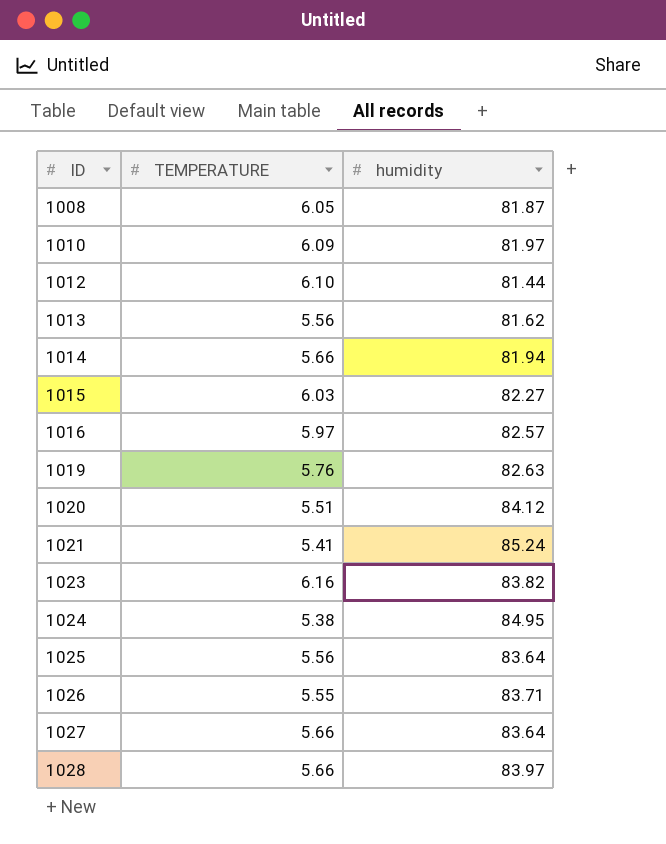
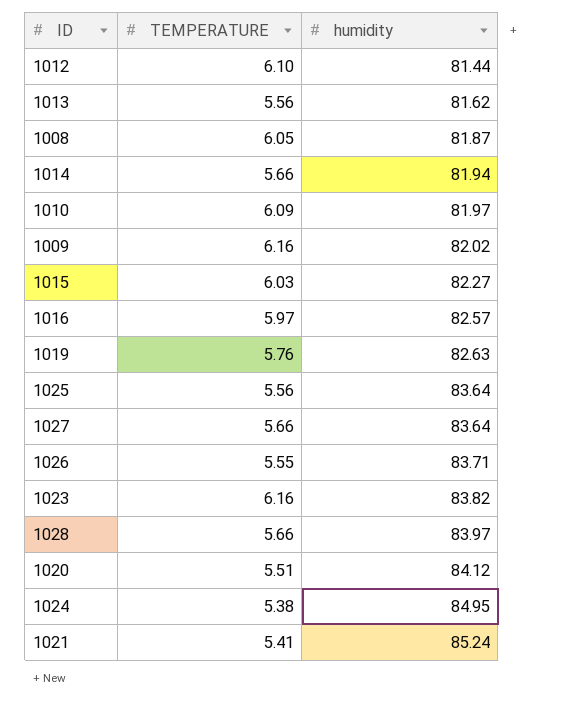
row order: ID ascending -> humidity ascending
row 1009: none -> 6.16 | 82.02

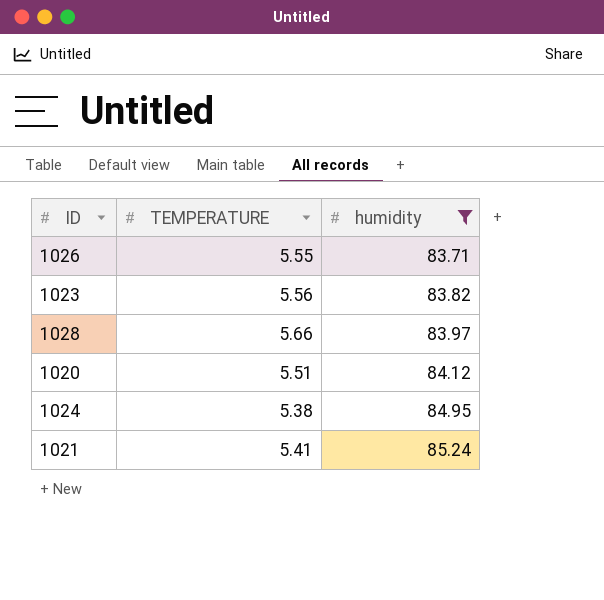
filter: none -> humidity >= 83.71
1023 | TEMPERATURE: 6.16 -> 5.56

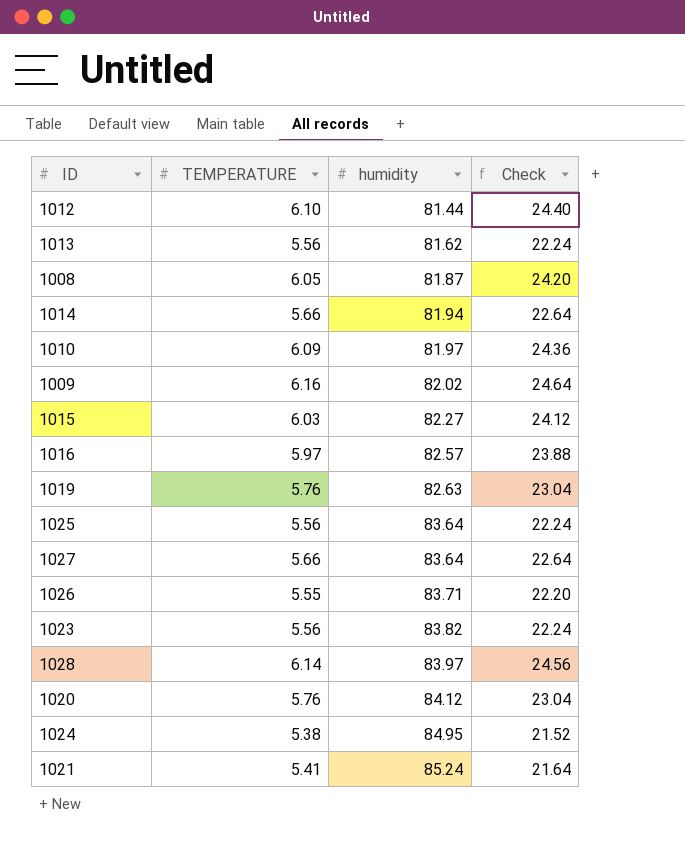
filter: humidity >= 83.71 -> none
column Check | formula: none -> [TEMPERATURE] * 4
1028 | TEMPERATURE: 5.66 -> 6.14
1020 | TEMPERATURE: 5.51 -> 5.76

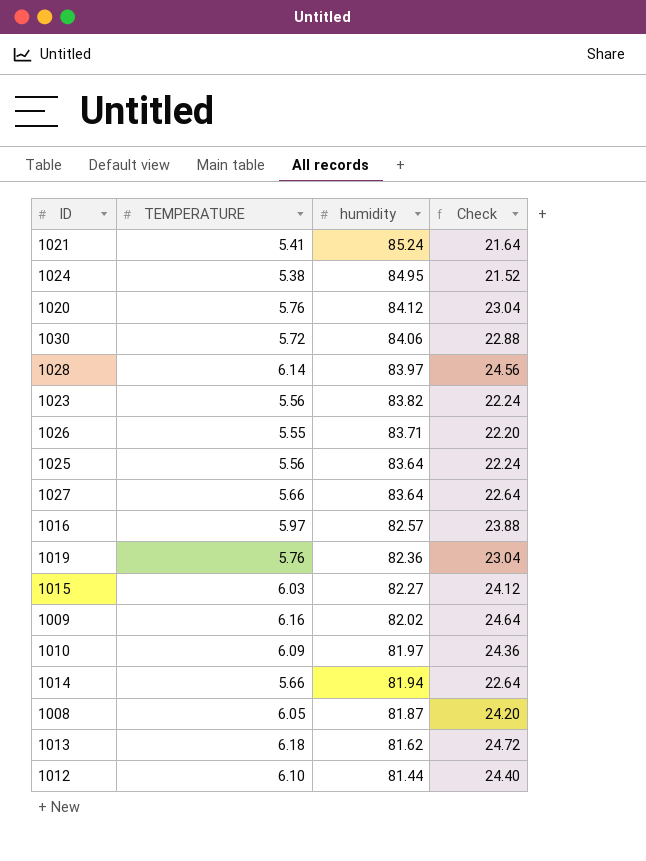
row order: humidity ascending -> humidity descending
row 1030: none -> 5.72 | 84.06 | 22.88
1019 | humidity: 82.63 -> 82.36
1013 | TEMPERATURE: 5.56 -> 6.18
1013 | Check: 22.24 -> 24.72

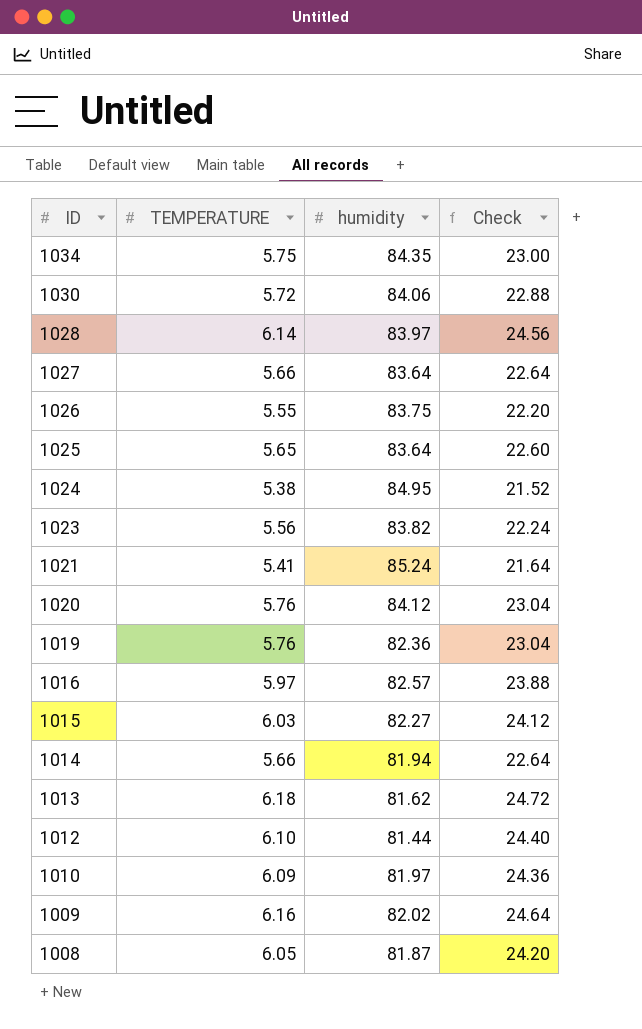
row order: humidity descending -> ID descending
row 1034: none -> 5.75 | 84.35 | 23.00
1026 | humidity: 83.71 -> 83.75
1025 | TEMPERATURE: 5.56 -> 5.65
1025 | Check: 22.24 -> 22.60

